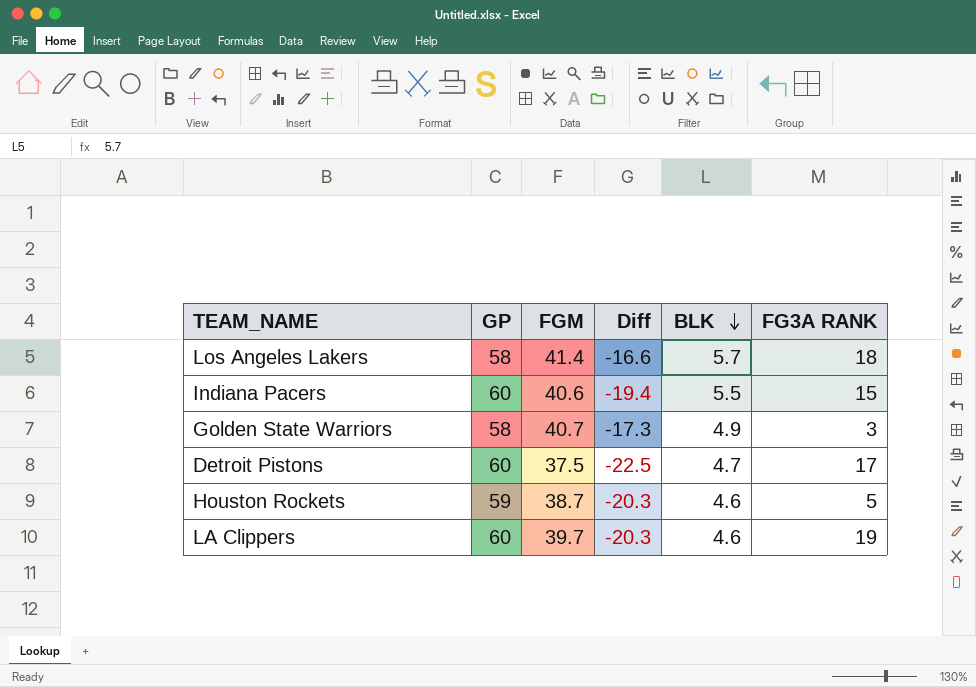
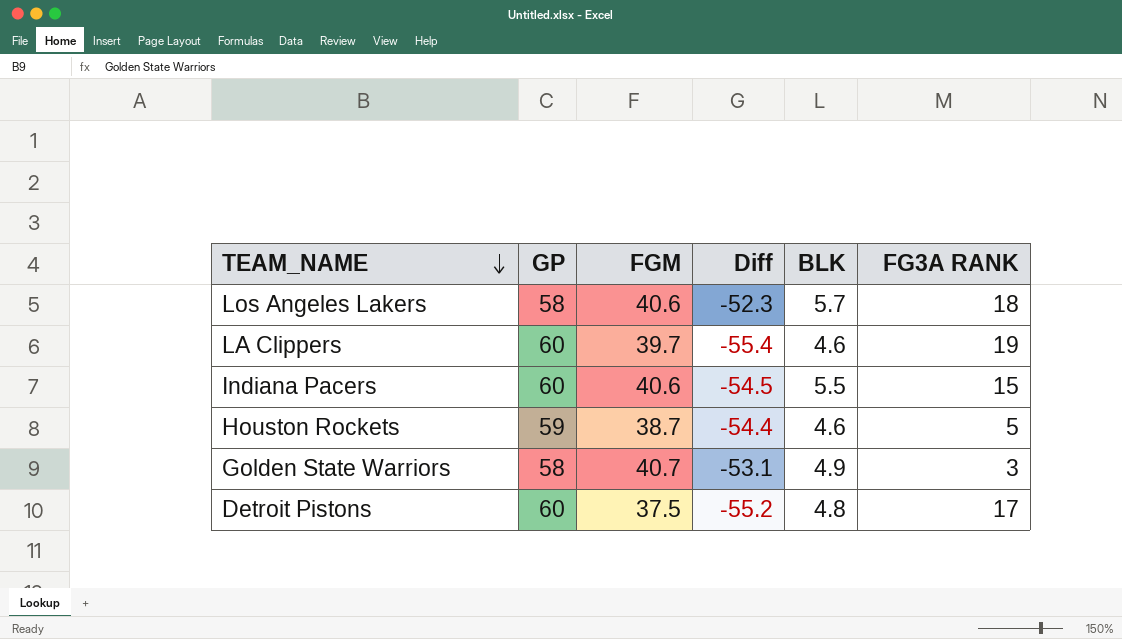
row order: BLK descending -> TEAM_NAME descending
column Diff | formula: [FGM] - [GP] -> [BLK] - [GP]
Los Angeles Lakers | FGM: 41.4 -> 40.6
Detroit Pistons | BLK: 4.7 -> 4.8

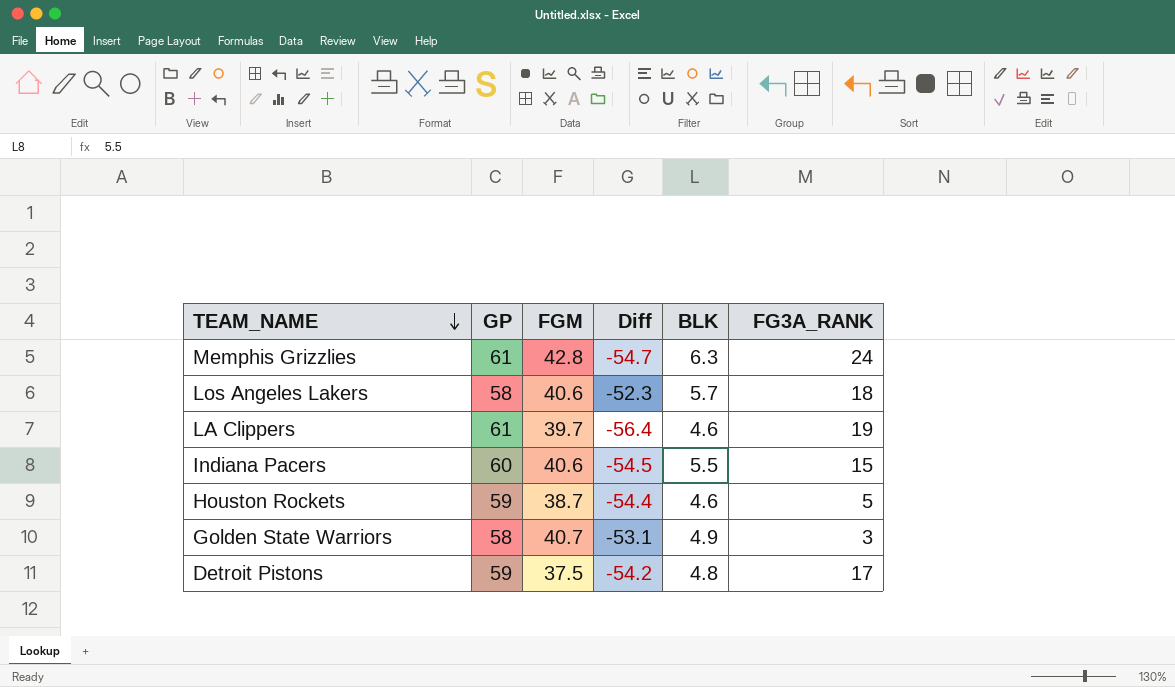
column name: FG3A RANK -> FG3A_RANK
row Memphis Grizzlies: none -> 61 | 42.8 | -54.7 | 6.3 | 24
LA Clippers | GP: 60 -> 61
LA Clippers | Diff: -55.4 -> -56.4
Detroit Pistons | GP: 60 -> 59
Detroit Pistons | Diff: -55.2 -> -54.2

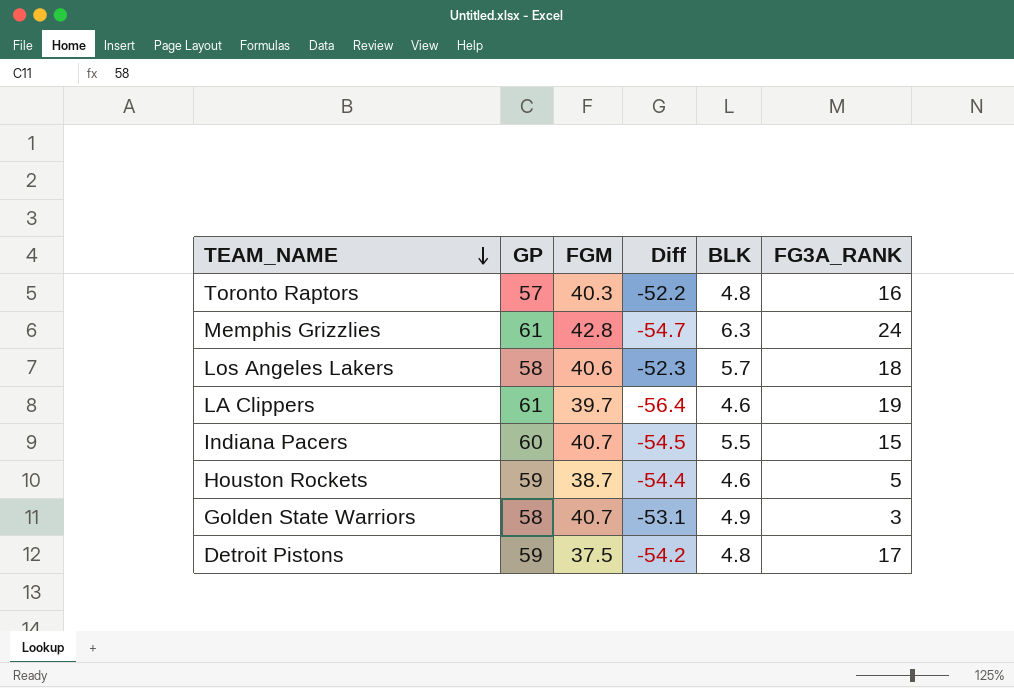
row Toronto Raptors: none -> 57 | 40.3 | -52.2 | 4.8 | 16
Indiana Pacers | FGM: 40.6 -> 40.7

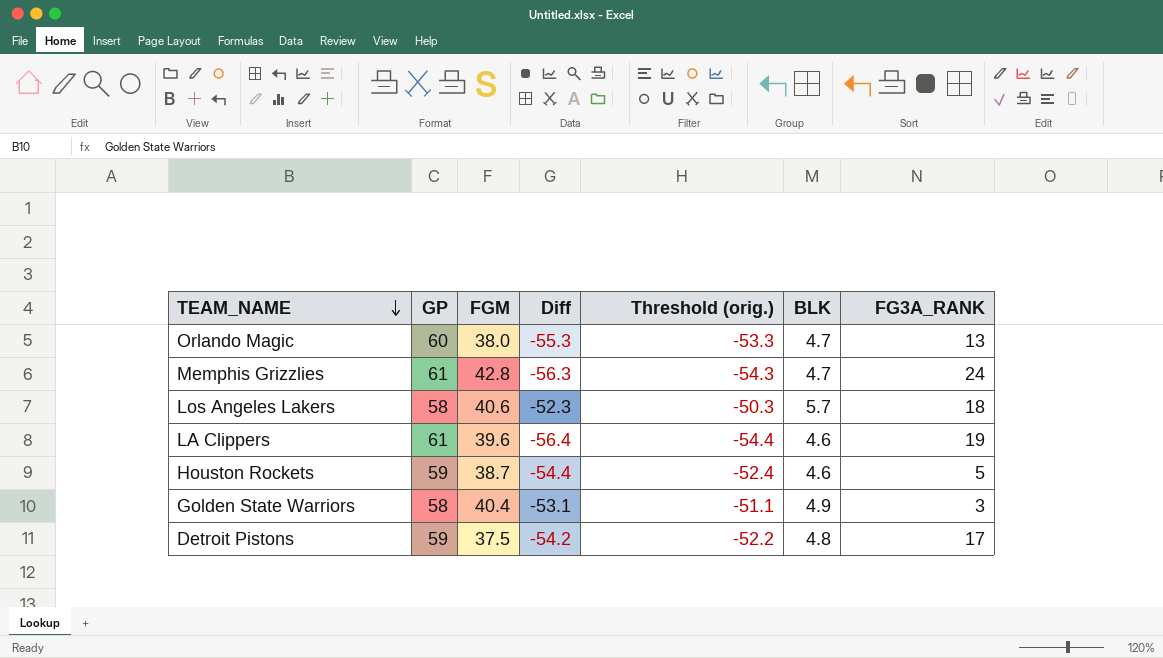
column Threshold (orig.) | formula: none -> [Diff] + 2
row Toronto Raptors: 57 | 40.3 | -52.2 | 4.8 | 16 -> none
row Indiana Pacers: 60 | 40.7 | -54.5 | 5.5 | 15 -> none
row Orlando Magic: none -> 60 | 38.0 | -55.3 | -53.3 | 4.7 | 13
Memphis Grizzlies | Diff: -54.7 -> -56.3
Memphis Grizzlies | BLK: 6.3 -> 4.7
LA Clippers | FGM: 39.7 -> 39.6
Golden State Warriors | FGM: 40.7 -> 40.4

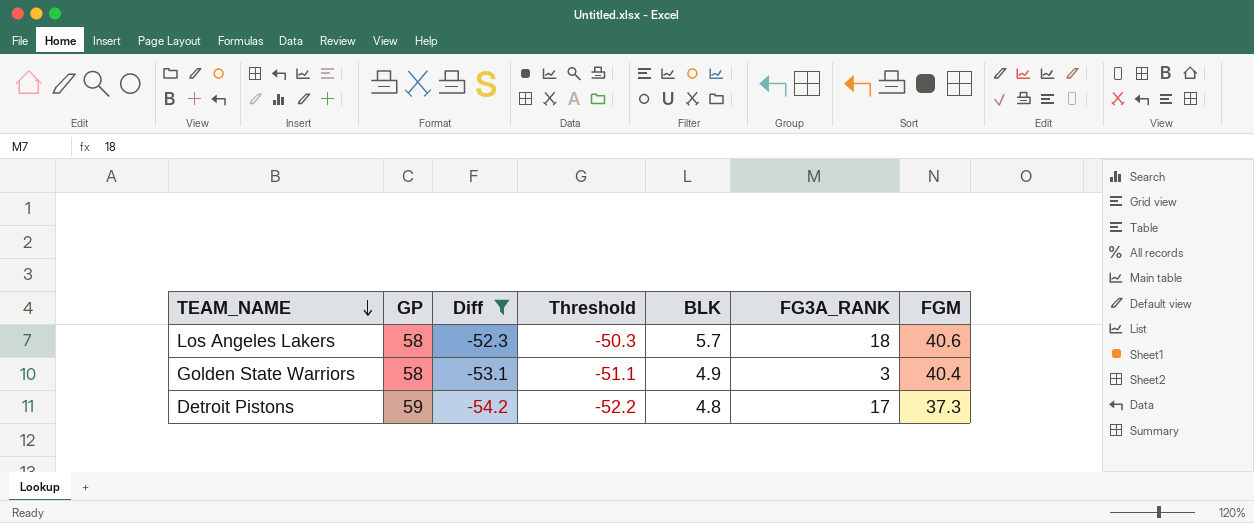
filter: none -> Diff >= -54.2
column name: Threshold (orig.) -> Threshold
column FGM | position: 3 -> 7
Detroit Pistons | FGM: 37.5 -> 37.3

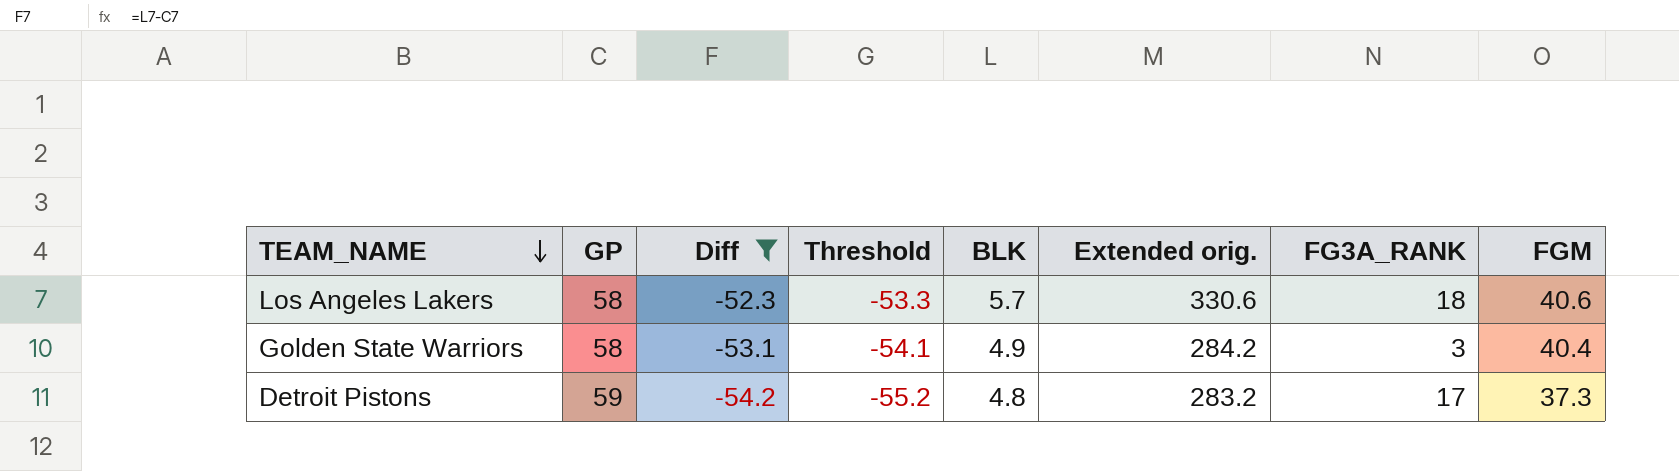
column Threshold | formula: [Diff] + 2 -> [Diff] - 1
column Extended orig. | formula: none -> [GP] * [BLK]

